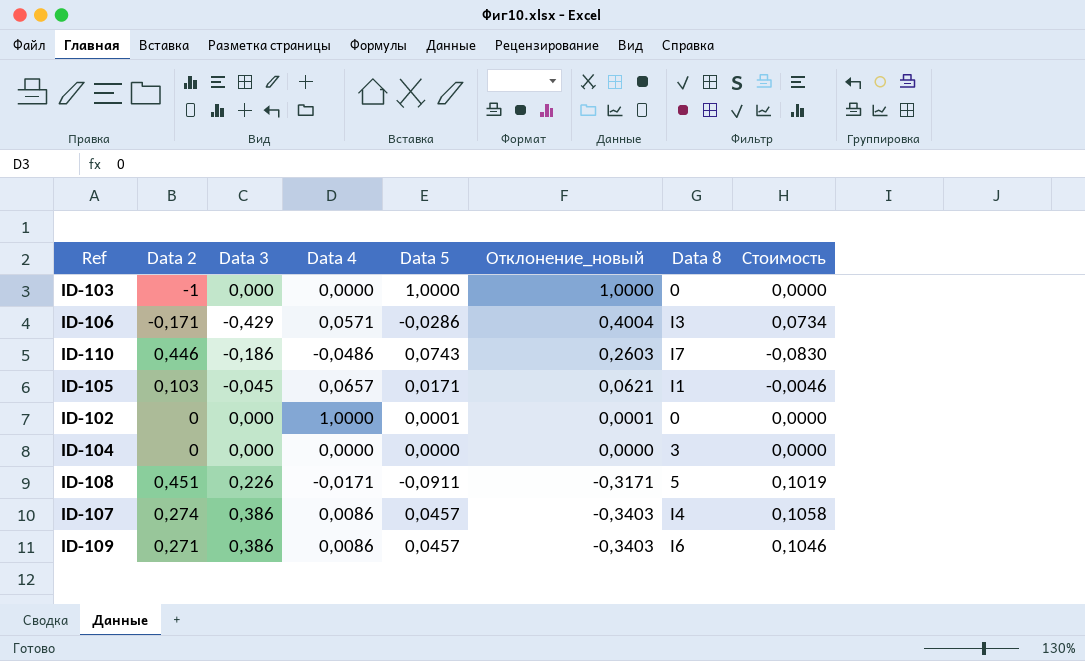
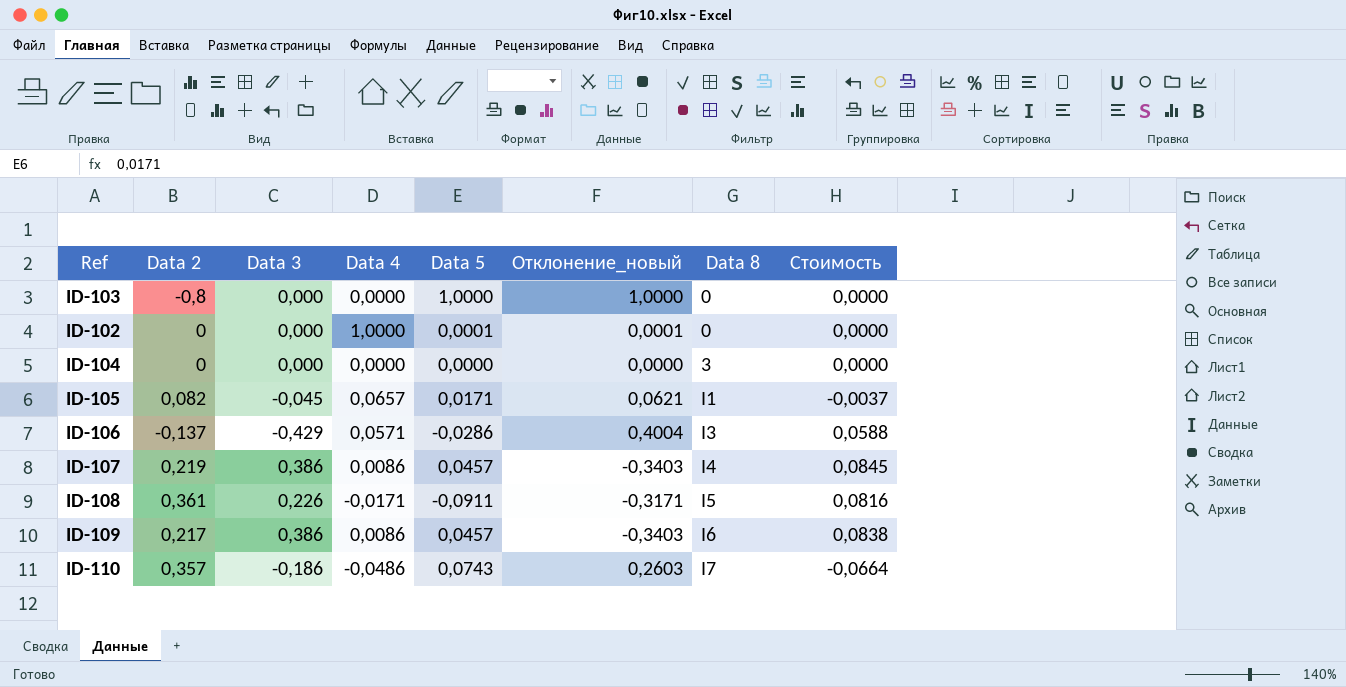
row order: Отклонение_новый descending -> Data 8 ascending
ID-103 | Data 2: -1 -> -0,8
ID-105 | Data 2: 0,103 -> 0,082
ID-105 | Стоимость: -0,0046 -> -0,0037
ID-106 | Data 2: -0,171 -> -0,137
ID-106 | Стоимость: 0,0734 -> 0,0588
ID-107 | Data 2: 0,274 -> 0,219
ID-107 | Стоимость: 0,1058 -> 0,0845
ID-108 | Data 2: 0,451 -> 0,361
ID-108 | Data 8: 5 -> I5
ID-108 | Стоимость: 0,1019 -> 0,0816
ID-109 | Data 2: 0,271 -> 0,217
ID-109 | Стоимость: 0,1046 -> 0,0838
ID-110 | Data 2: 0,446 -> 0,357
ID-110 | Стоимость: -0,0830 -> -0,0664

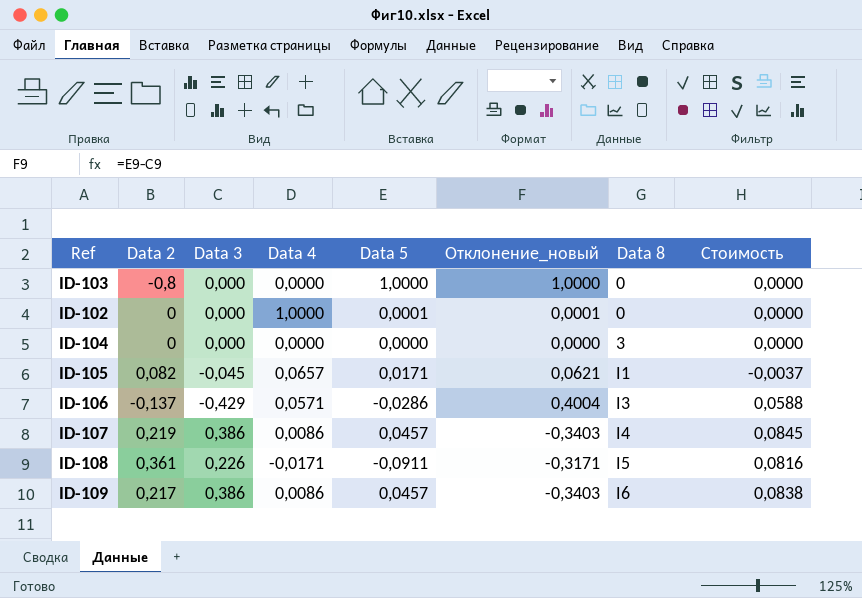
row ID-110: 0,357 | -0,186 | -0,0486 | 0,0743 | 0,2603 | I7 | -0,0664 -> none

